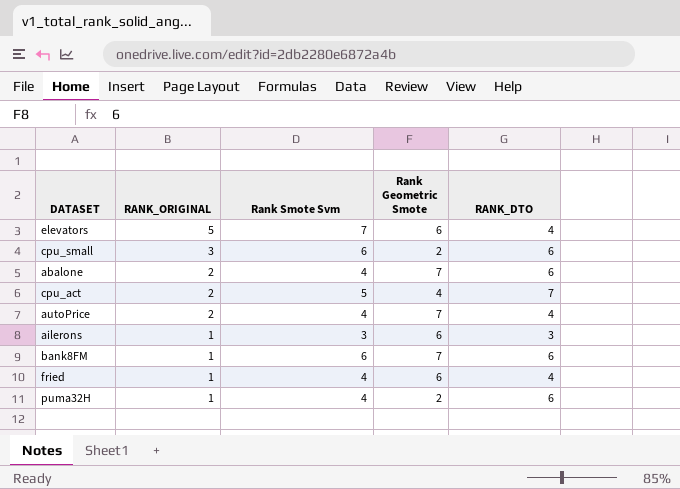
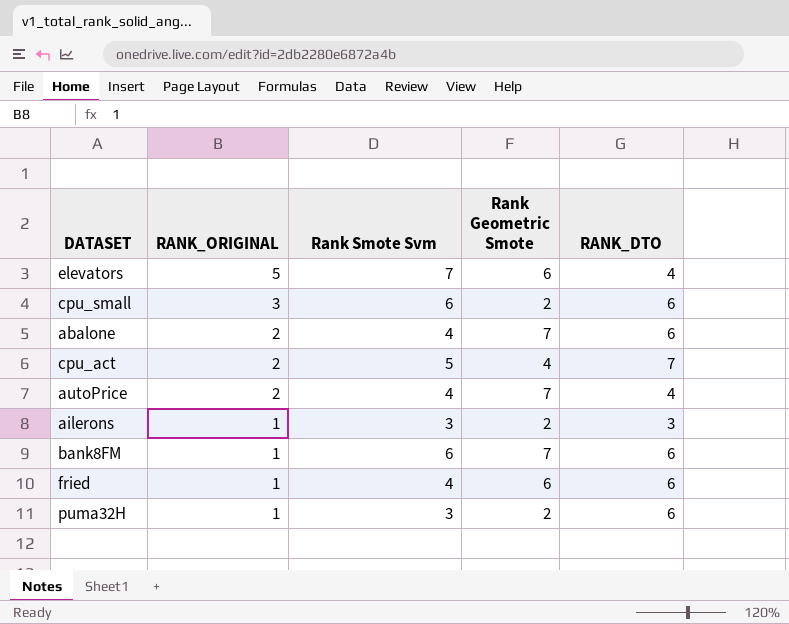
ailerons | Rank Geometric Smote: 6 -> 2
fried | RANK_DTO: 4 -> 6
puma32H | Rank Smote Svm: 4 -> 3

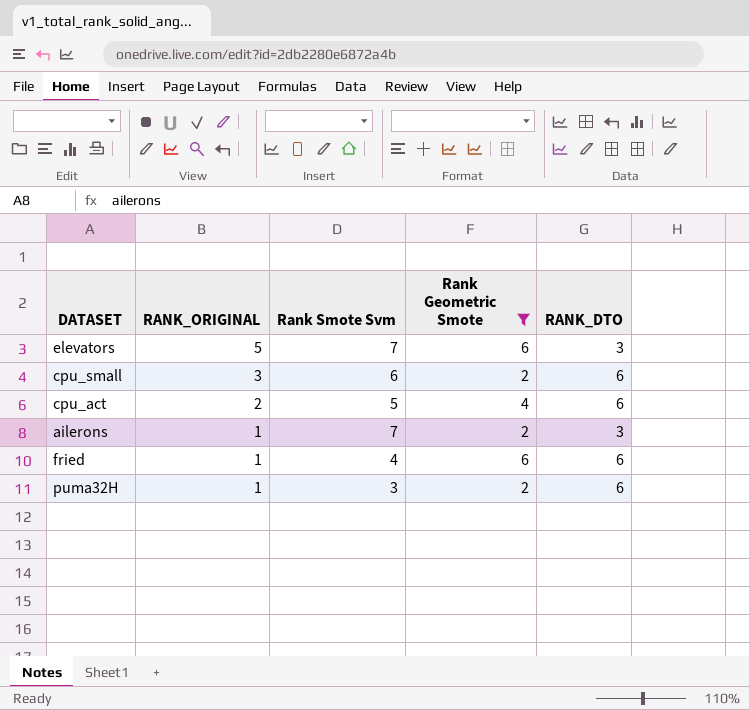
filter: none -> Rank Geometric Smote != 7
elevators | RANK_DTO: 4 -> 3
cpu_act | RANK_DTO: 7 -> 6
ailerons | Rank Smote Svm: 3 -> 7

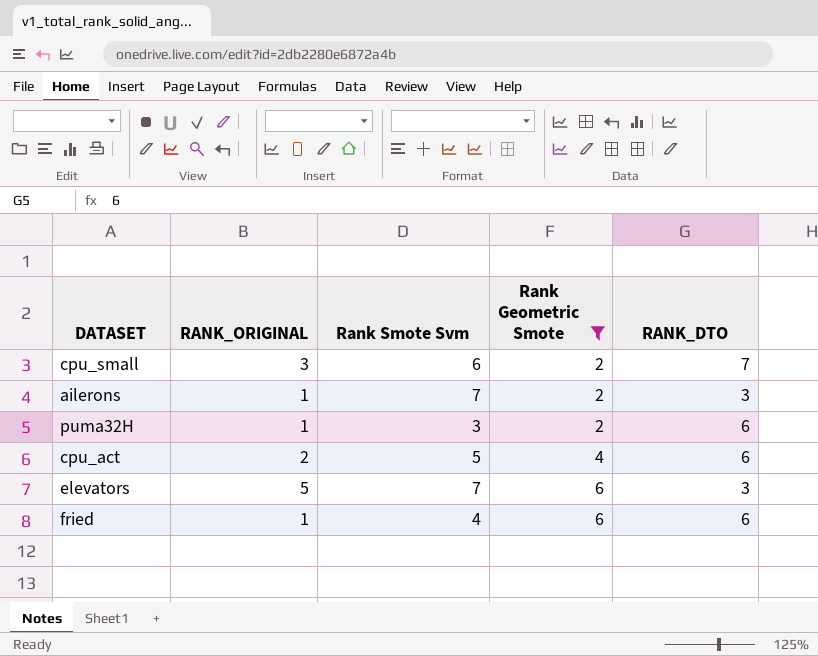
row order: RANK_ORIGINAL descending -> Rank Geometric Smote ascending
cpu_small | RANK_DTO: 6 -> 7

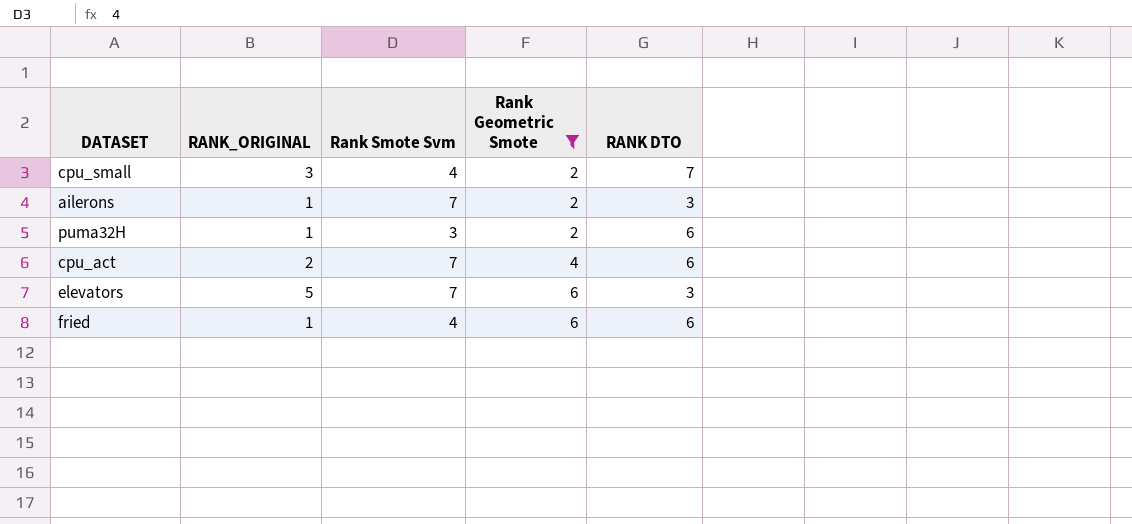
column name: RANK_DTO -> RANK DTO
cpu_small | Rank Smote Svm: 6 -> 4
cpu_act | Rank Smote Svm: 5 -> 7

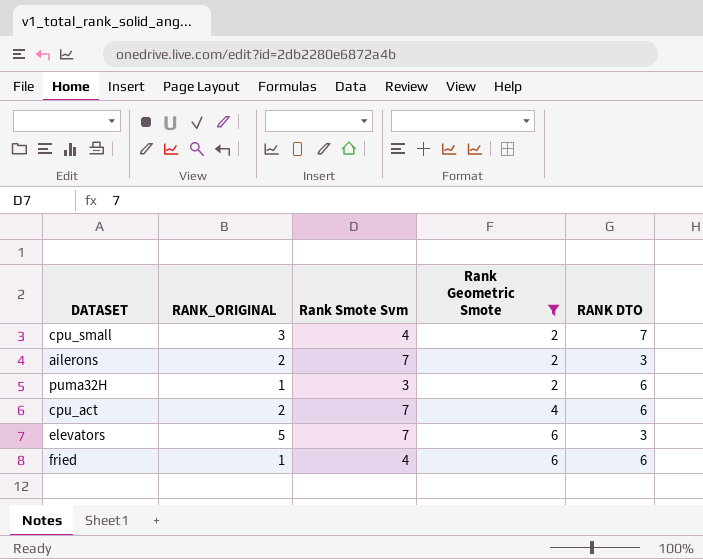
ailerons | RANK_ORIGINAL: 1 -> 2

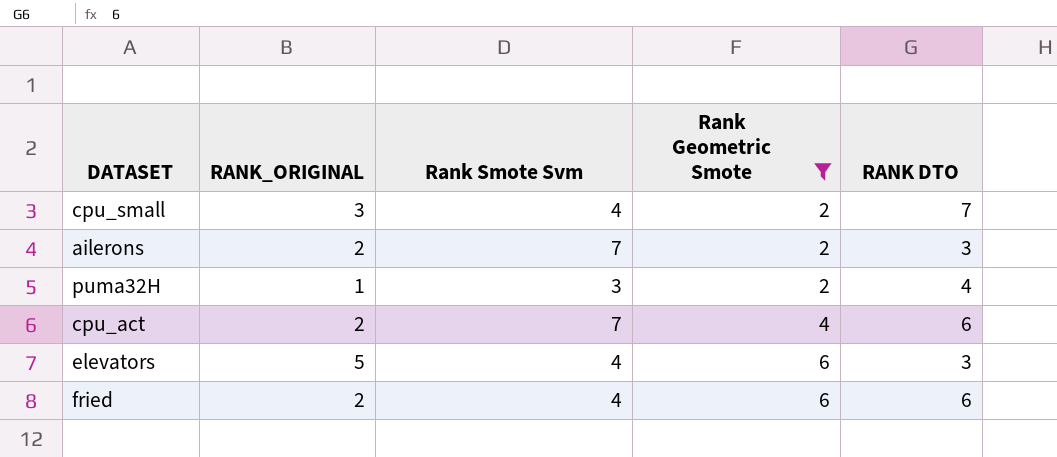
puma32H | RANK DTO: 6 -> 4
elevators | Rank Smote Svm: 7 -> 4
fried | RANK_ORIGINAL: 1 -> 2

